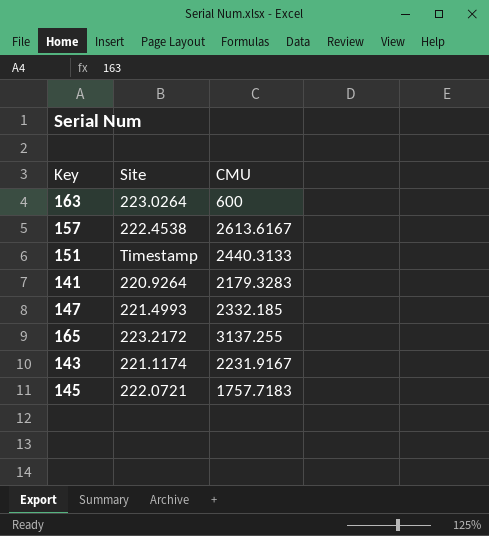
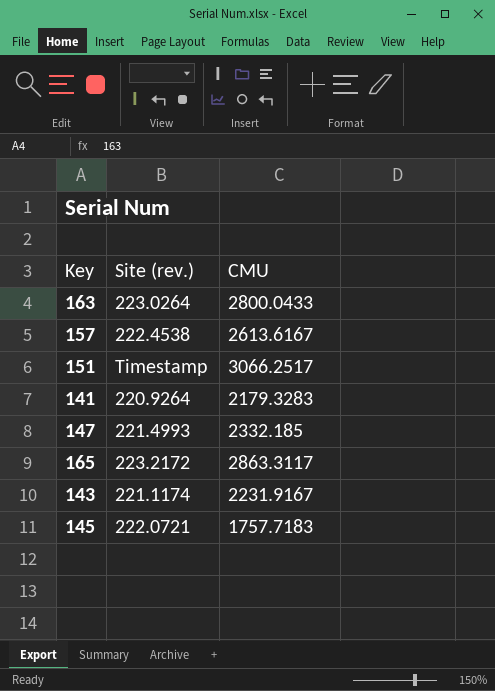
column name: Site -> Site (rev.)
163 | CMU: 600 -> 2800.0433
151 | CMU: 2440.3133 -> 3066.2517
165 | CMU: 3137.255 -> 2863.3117

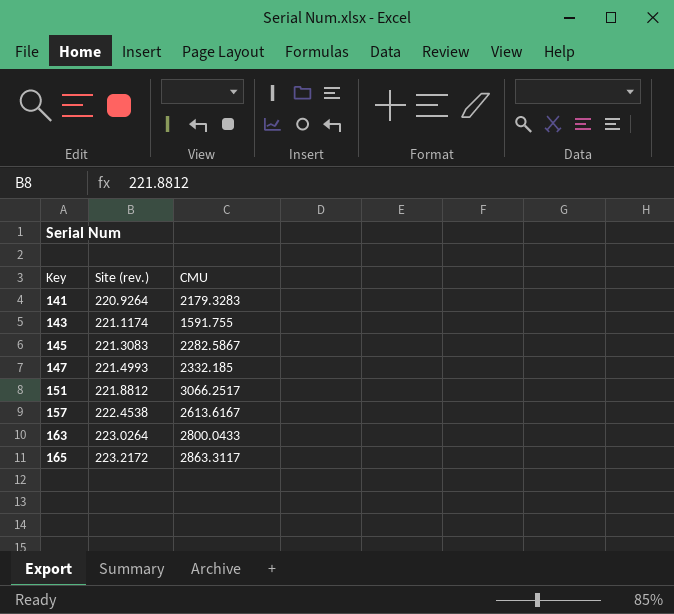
row order: none -> Key ascending
143 | CMU: 2231.9167 -> 1591.755
145 | Site (rev.): 222.0721 -> 221.3083
145 | CMU: 1757.7183 -> 2282.5867
151 | Site (rev.): Timestamp -> 221.8812

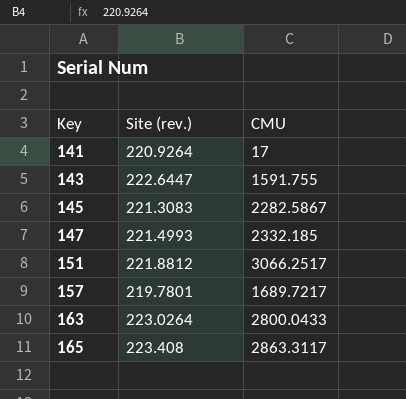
141 | CMU: 2179.3283 -> 17
143 | Site (rev.): 221.1174 -> 222.6447
157 | Site (rev.): 222.4538 -> 219.7801
157 | CMU: 2613.6167 -> 1689.7217
165 | Site (rev.): 223.2172 -> 223.408

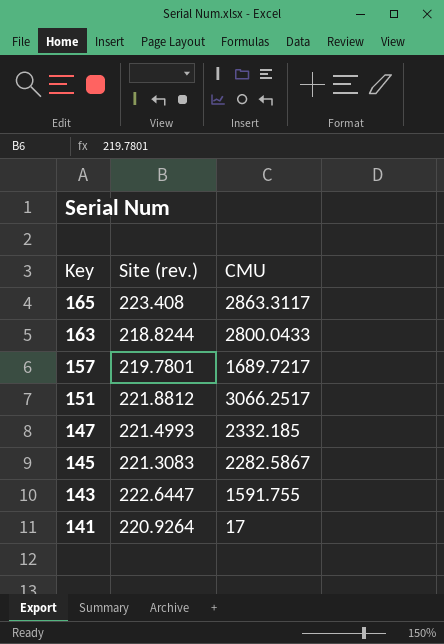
row order: Key ascending -> Key descending
163 | Site (rev.): 223.0264 -> 218.8244

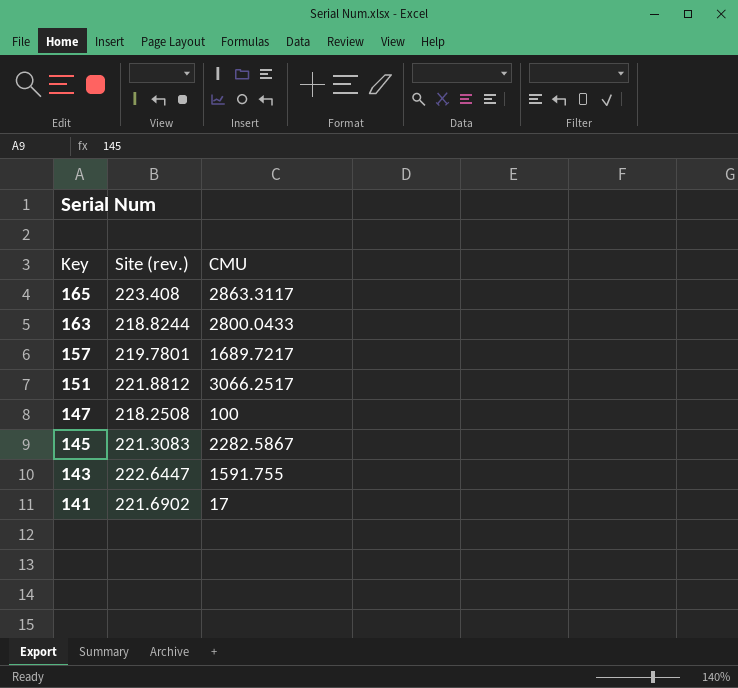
147 | Site (rev.): 221.4993 -> 218.2508
147 | CMU: 2332.185 -> 100
141 | Site (rev.): 220.9264 -> 221.6902

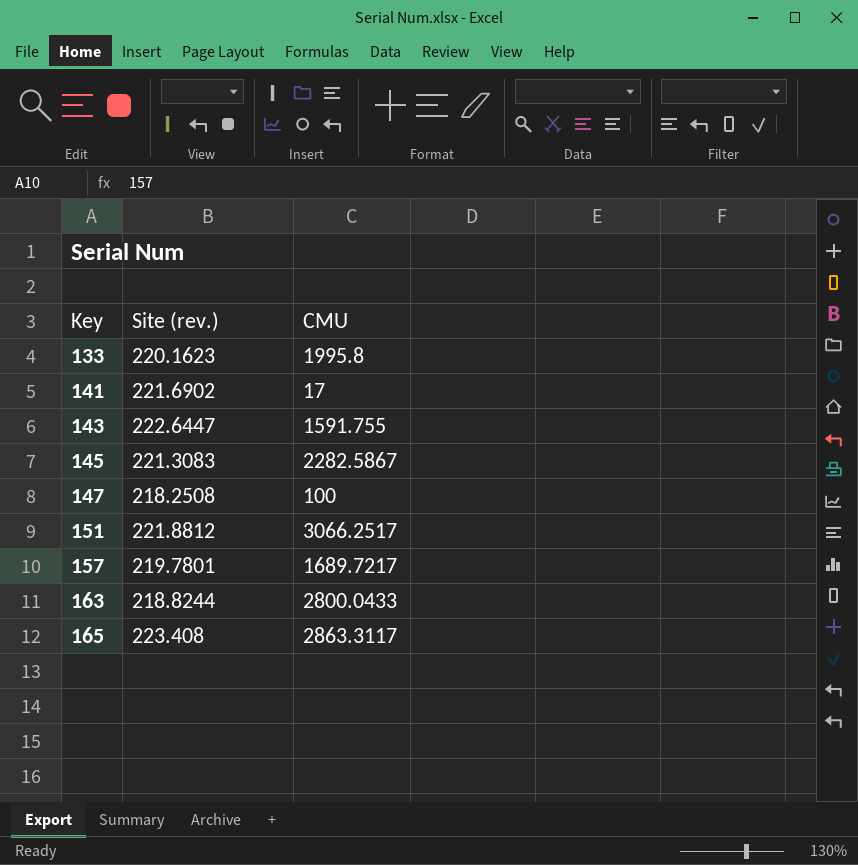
row order: Key descending -> Key ascending
row 133: none -> 220.1623 | 1995.8

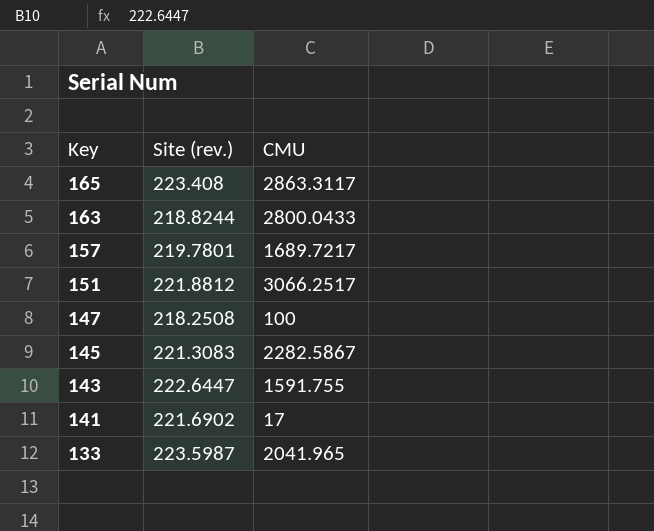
row order: Key ascending -> Key descending
133 | Site (rev.): 220.1623 -> 223.5987
133 | CMU: 1995.8 -> 2041.965

